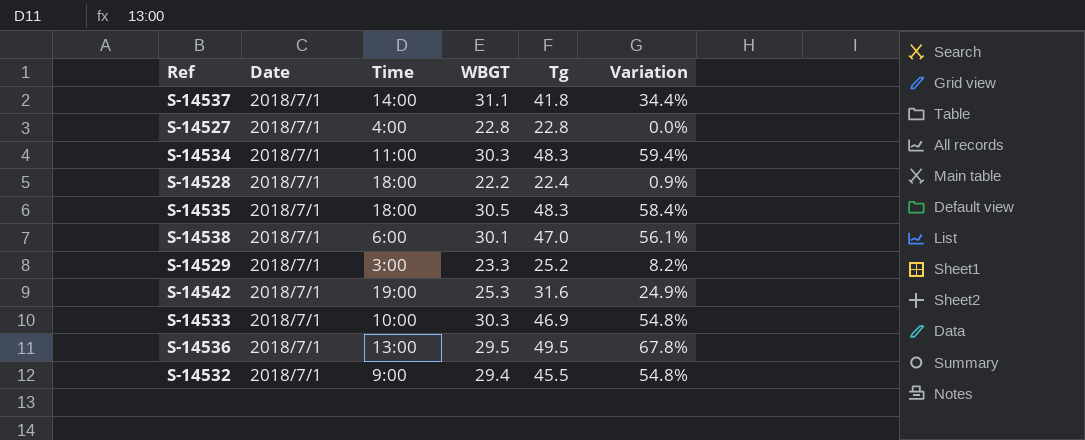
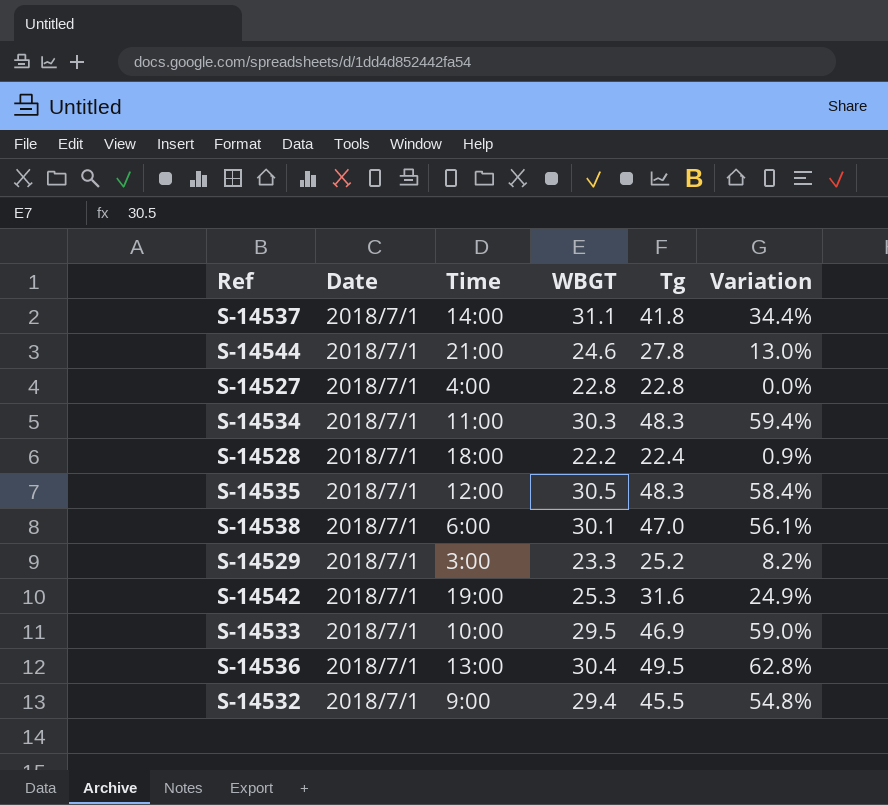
row S-14544: none -> 2018/7/1 | 21:00 | 24.6 | 27.8 | 13.0%
S-14535 | Time: 18:00 -> 12:00
S-14533 | WBGT: 30.3 -> 29.5
S-14533 | Variation: 54.8% -> 59.0%
S-14536 | WBGT: 29.5 -> 30.4
S-14536 | Variation: 67.8% -> 62.8%

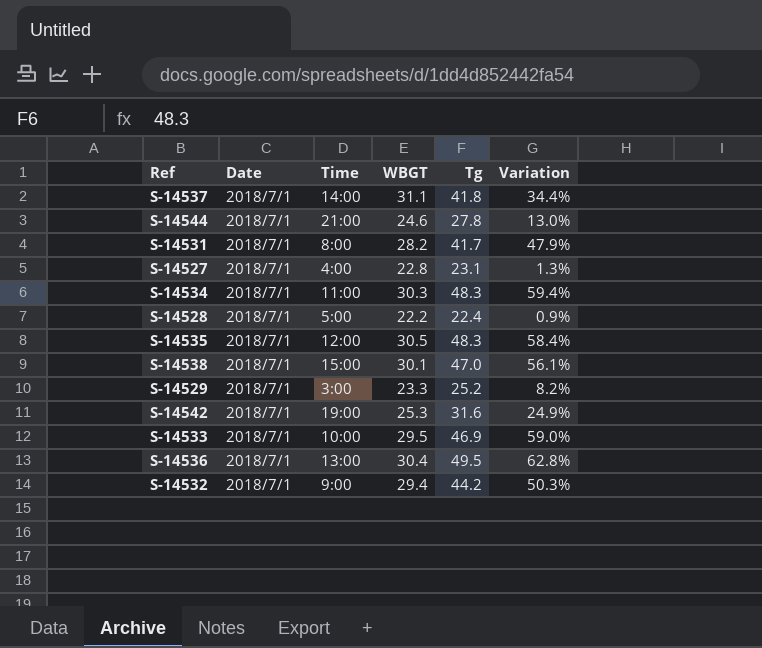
row S-14531: none -> 2018/7/1 | 8:00 | 28.2 | 41.7 | 47.9%
S-14527 | Tg: 22.8 -> 23.1
S-14527 | Variation: 0.0% -> 1.3%
S-14528 | Time: 18:00 -> 5:00
S-14538 | Time: 6:00 -> 15:00
S-14532 | Tg: 45.5 -> 44.2
S-14532 | Variation: 54.8% -> 50.3%

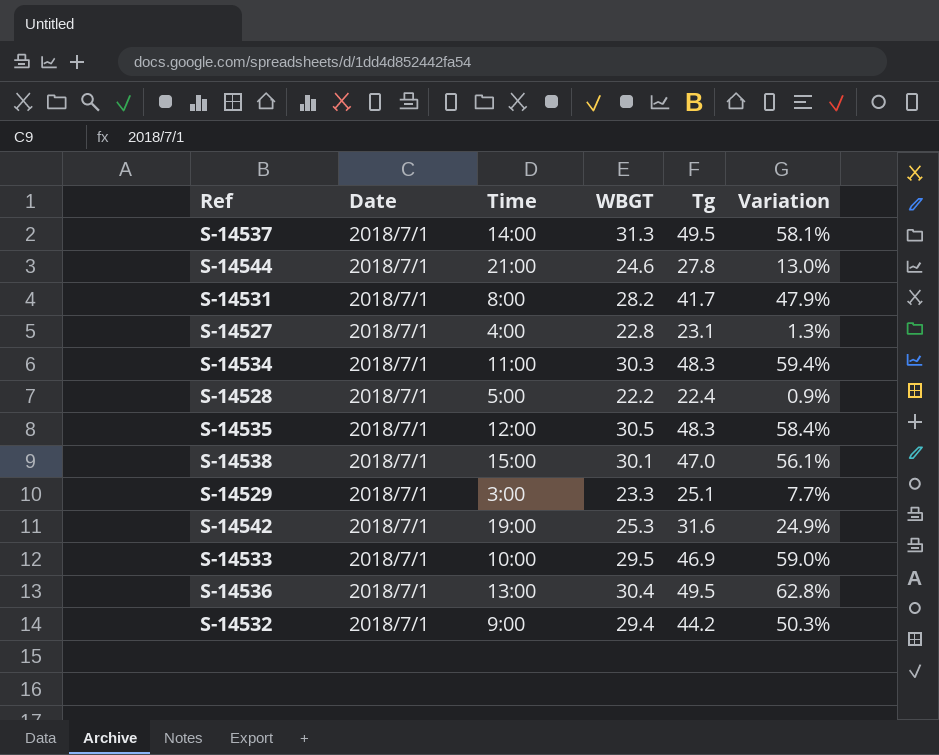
S-14537 | WBGT: 31.1 -> 31.3
S-14537 | Tg: 41.8 -> 49.5
S-14537 | Variation: 34.4% -> 58.1%
S-14529 | Tg: 25.2 -> 25.1
S-14529 | Variation: 8.2% -> 7.7%

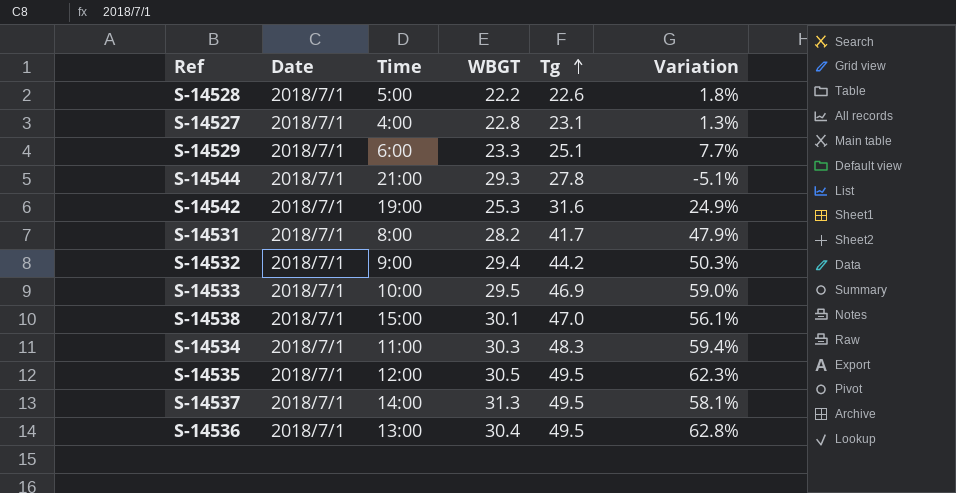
row order: none -> Tg ascending
S-14528 | Tg: 22.4 -> 22.6
S-14528 | Variation: 0.9% -> 1.8%
S-14529 | Time: 3:00 -> 6:00
S-14544 | WBGT: 24.6 -> 29.3
S-14544 | Variation: 13.0% -> -5.1%
S-14535 | Tg: 48.3 -> 49.5
S-14535 | Variation: 58.4% -> 62.3%

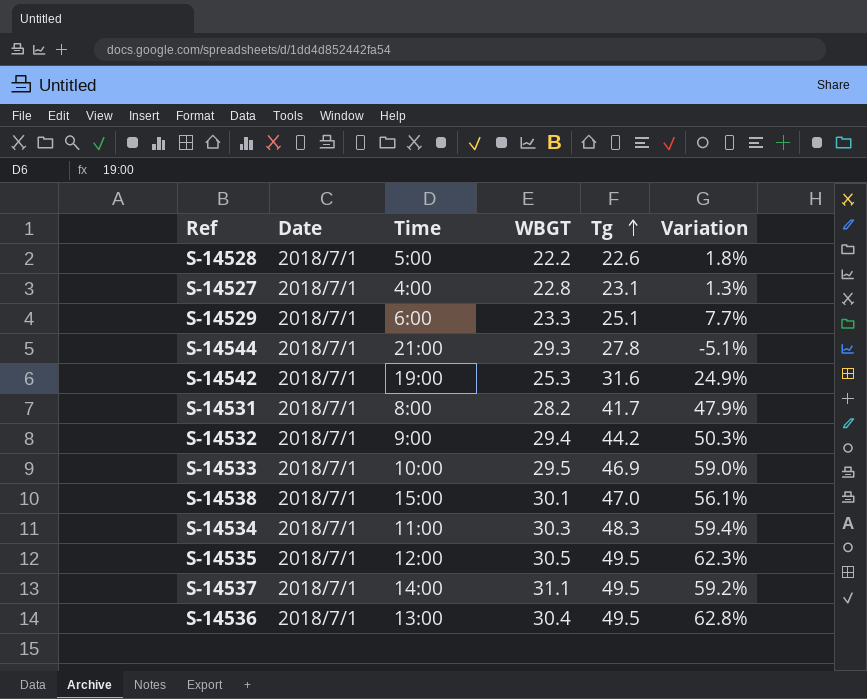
S-14537 | WBGT: 31.3 -> 31.1
S-14537 | Variation: 58.1% -> 59.2%

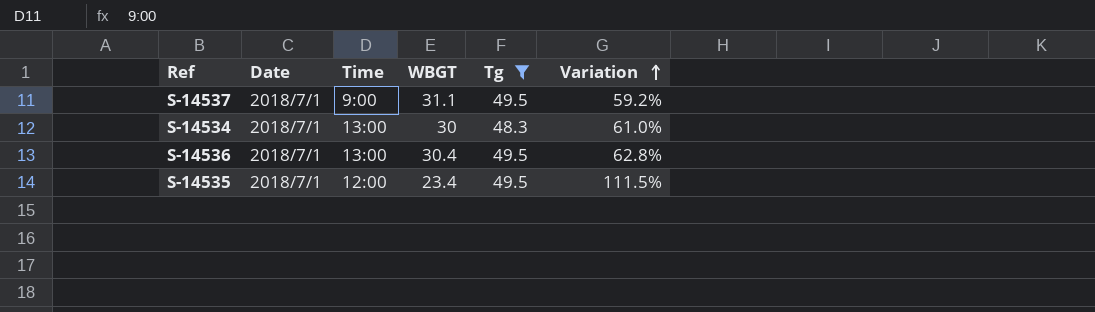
filter: none -> Tg >= 48.3
row order: Tg ascending -> Variation ascending
S-14537 | Time: 14:00 -> 9:00
S-14534 | Time: 11:00 -> 13:00
S-14534 | WBGT: 30.3 -> 30
S-14534 | Variation: 59.4% -> 61.0%
S-14535 | WBGT: 30.5 -> 23.4
S-14535 | Variation: 62.3% -> 111.5%

